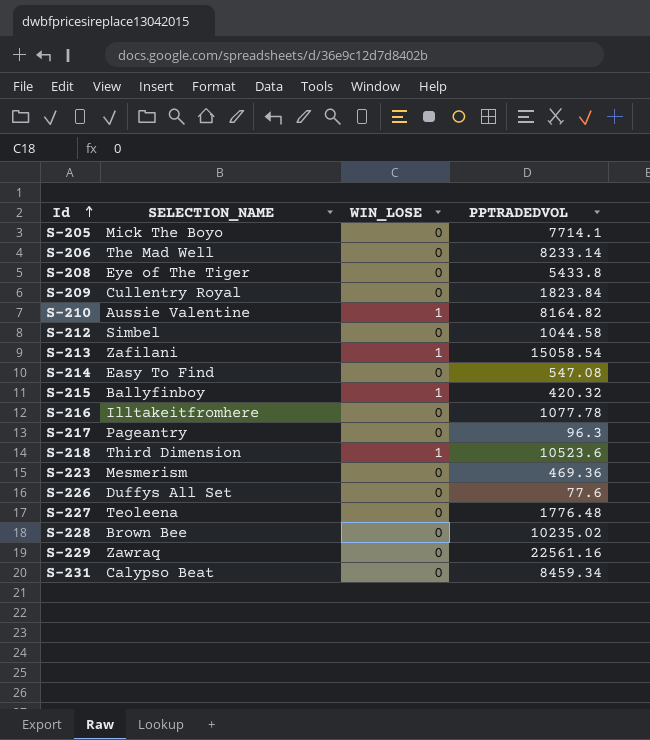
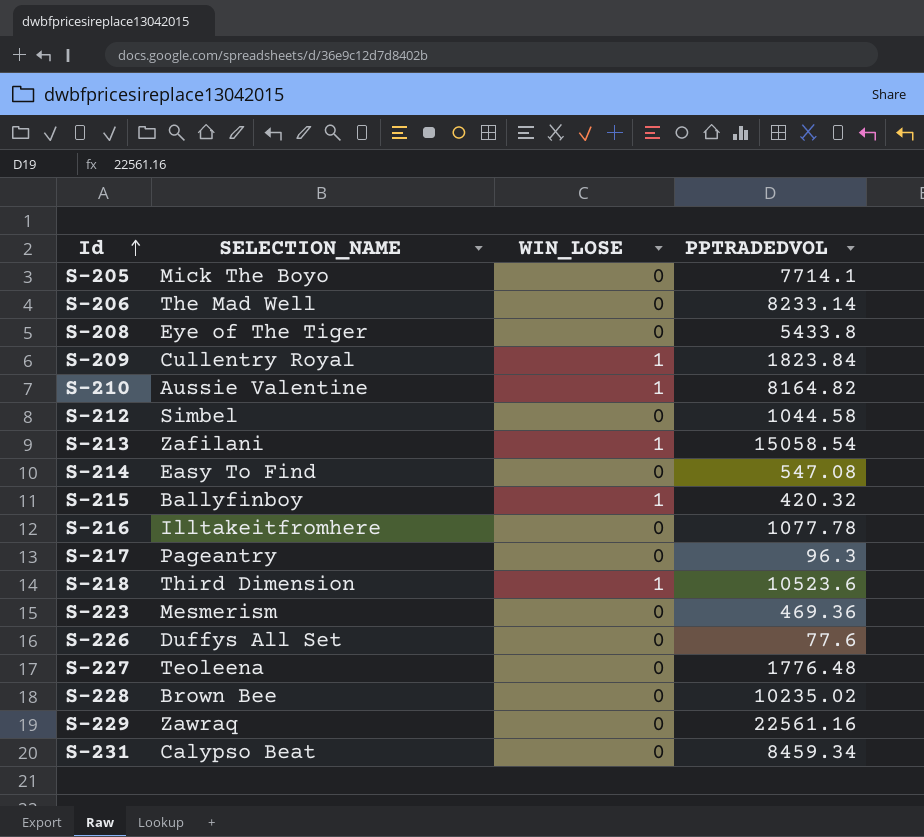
S-209 | WIN_LOSE: 0 -> 1

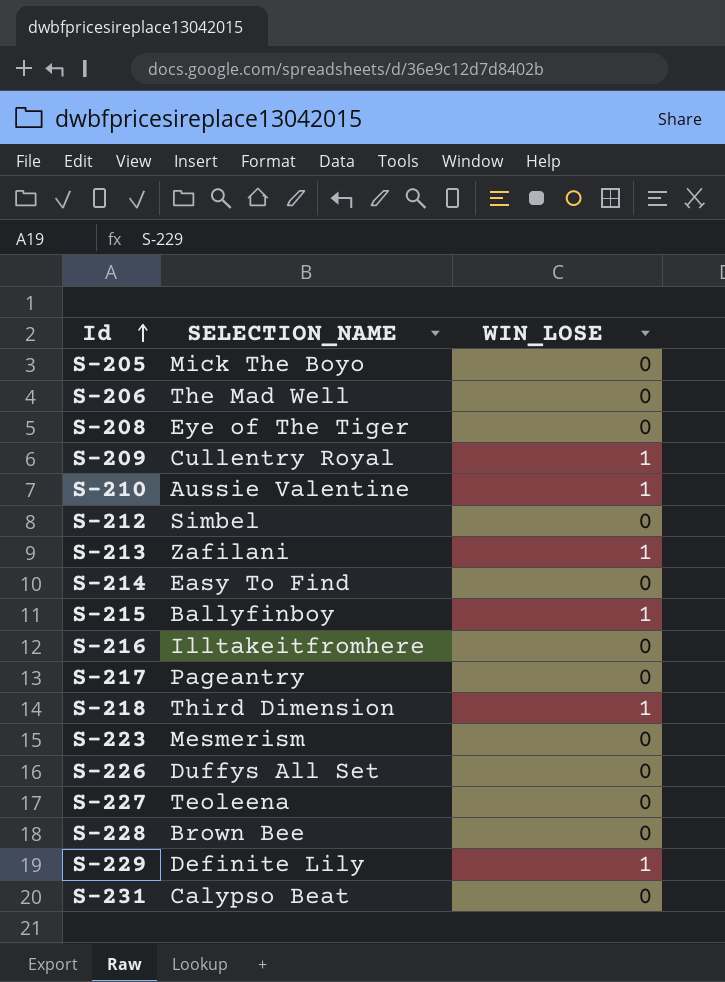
column PPTRADEDVOL | position: 4 -> none
S-229 | SELECTION_NAME: Zawraq -> Definite Lily
S-229 | WIN_LOSE: 0 -> 1

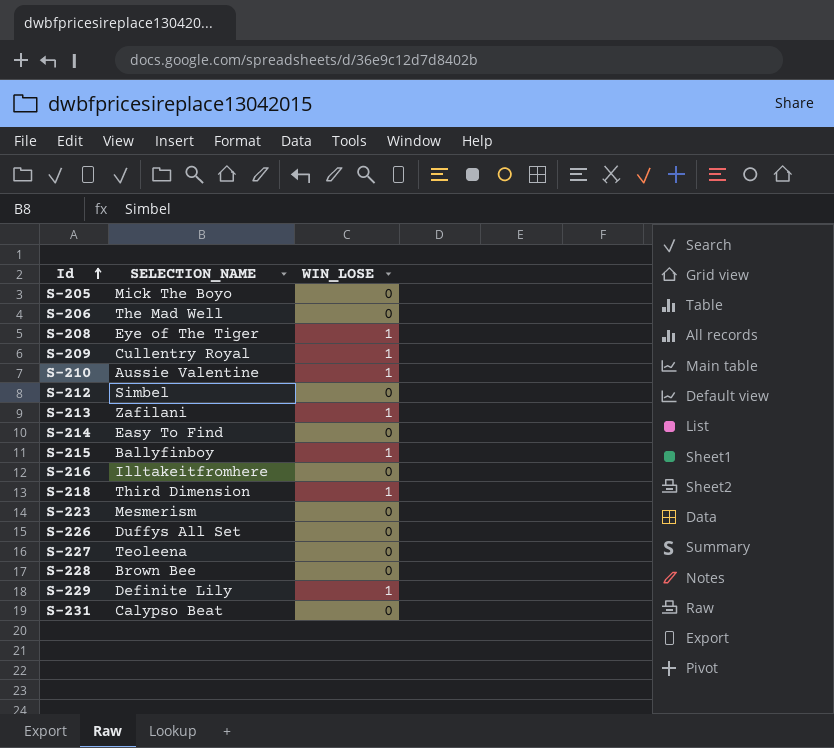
row S-217: Pageantry | 0 -> none
S-208 | WIN_LOSE: 0 -> 1

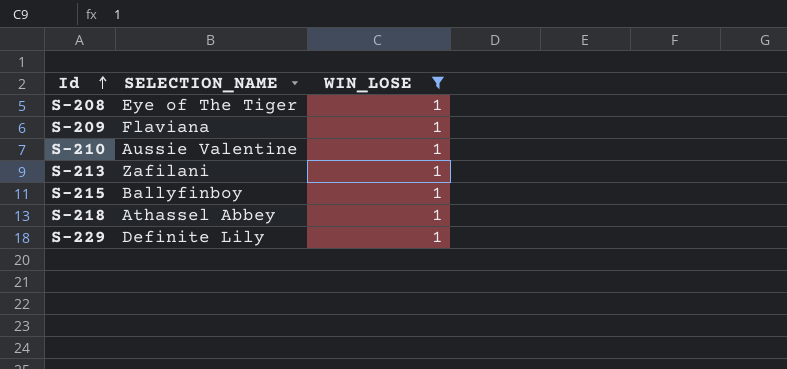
filter: none -> WIN_LOSE = 1
S-209 | SELECTION_NAME: Cullentry Royal -> Flaviana
S-218 | SELECTION_NAME: Third Dimension -> Athassel Abbey

